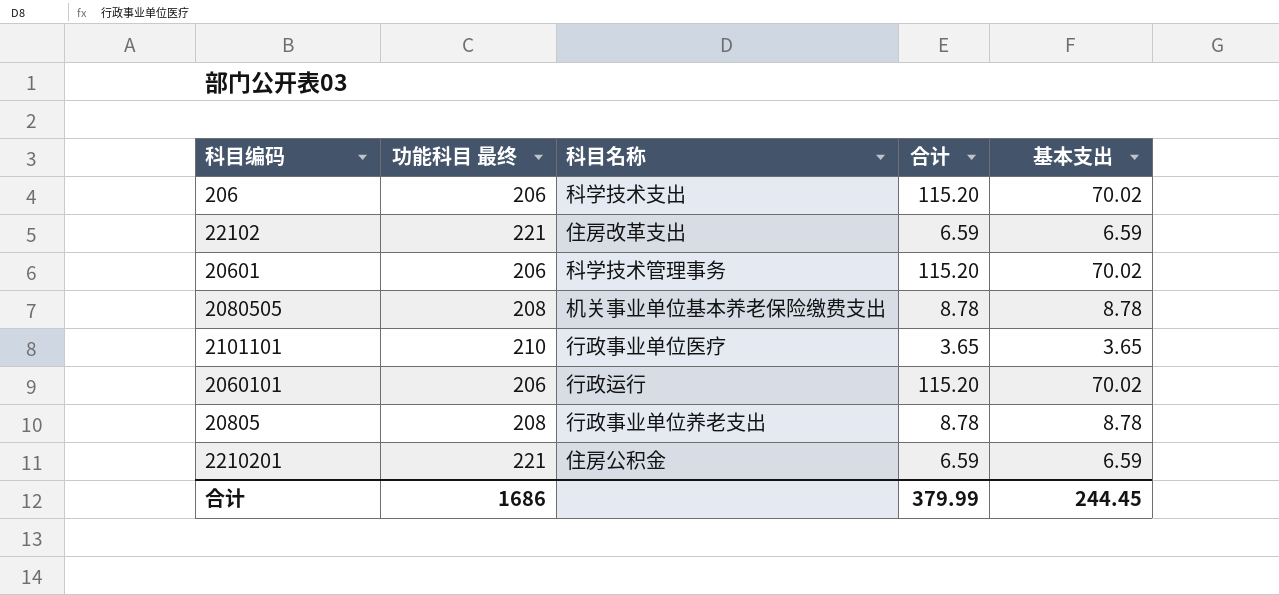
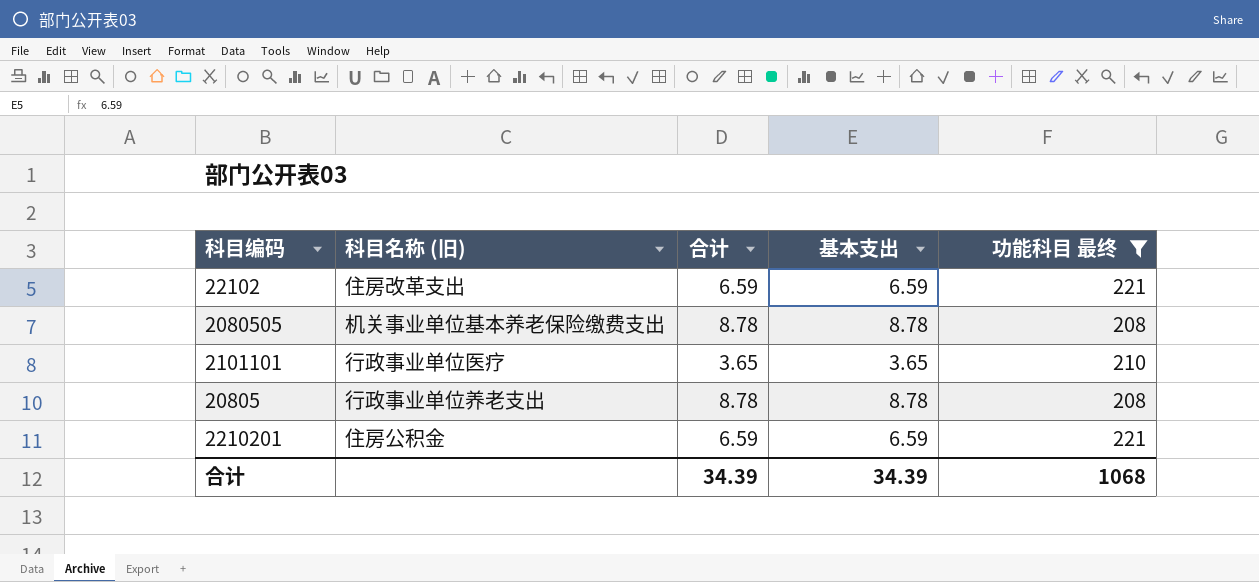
filter: none -> 功能科目 最终 != 206
column name: 科目名称 -> 科目名称 (旧)
column 功能科目 最终 | position: 2 -> 5
合计 | 合计: 379.99 -> 34.39
合计 | 基本支出: 244.45 -> 34.39
合计 | 功能科目 最终: 1686 -> 1068

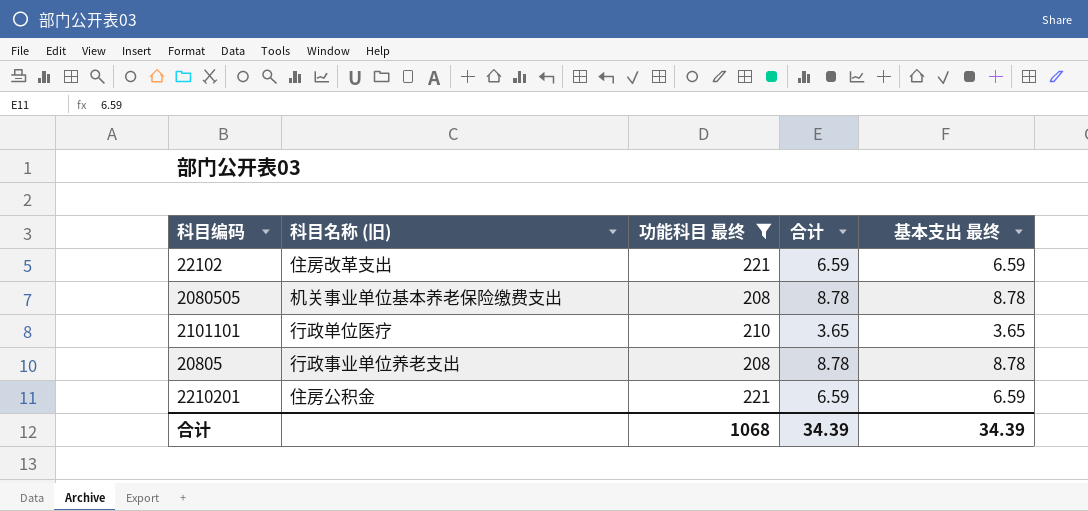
column 功能科目 最终 | position: 5 -> 3
column name: 基本支出 -> 基本支出 最终
2101101 | 科目名称 (旧): 行政事业单位医疗 -> 行政单位医疗

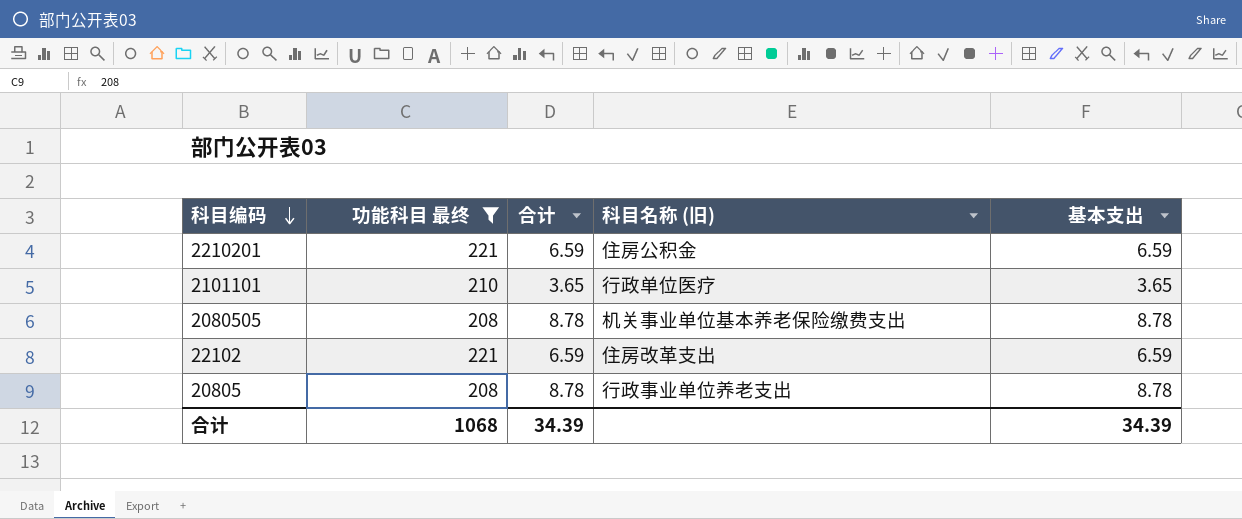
row order: none -> 科目编码 descending
column 科目名称 (旧) | position: 2 -> 4
column name: 基本支出 最终 -> 基本支出

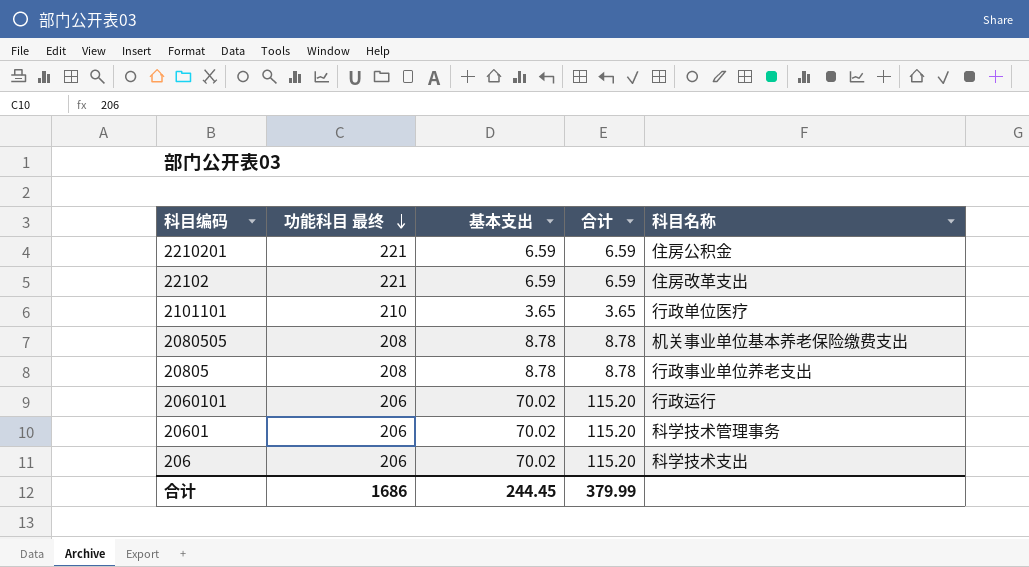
filter: 功能科目 最终 != 206 -> none
row order: 科目编码 descending -> 功能科目 最终 descending
column 基本支出 | position: 5 -> 3
column name: 科目名称 (旧) -> 科目名称
合计 | 功能科目 最终: 1068 -> 1686
合计 | 基本支出: 34.39 -> 244.45
合计 | 合计: 34.39 -> 379.99

